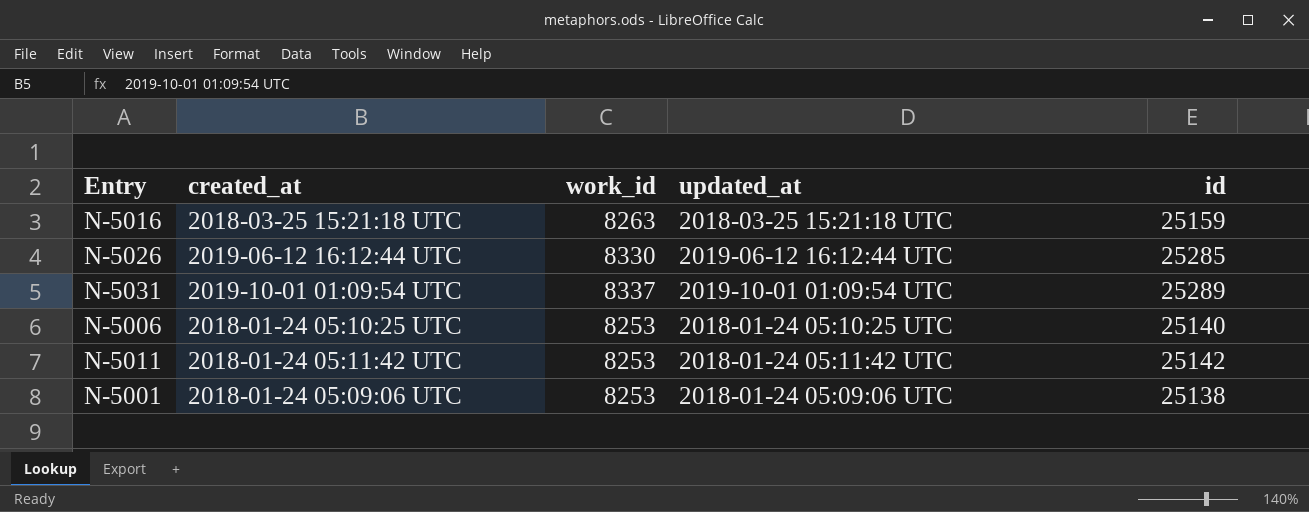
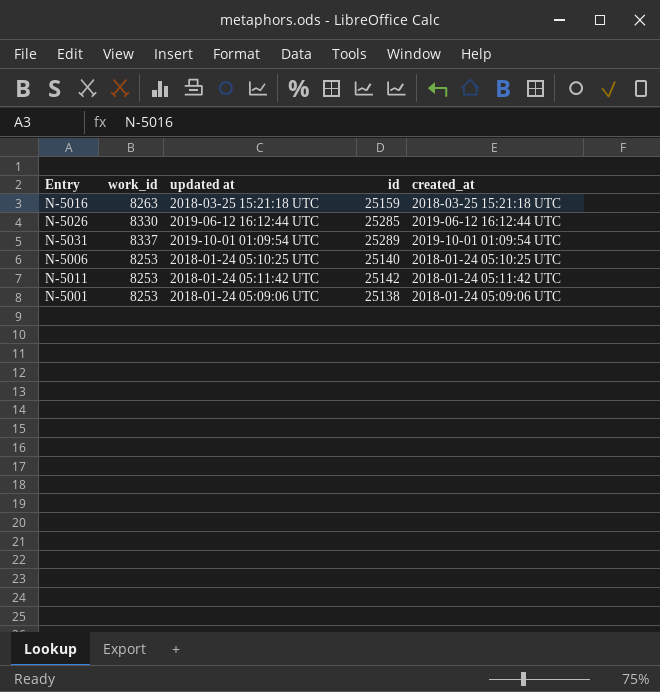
column name: updated_at -> updated at
column created_at | position: 2 -> 5

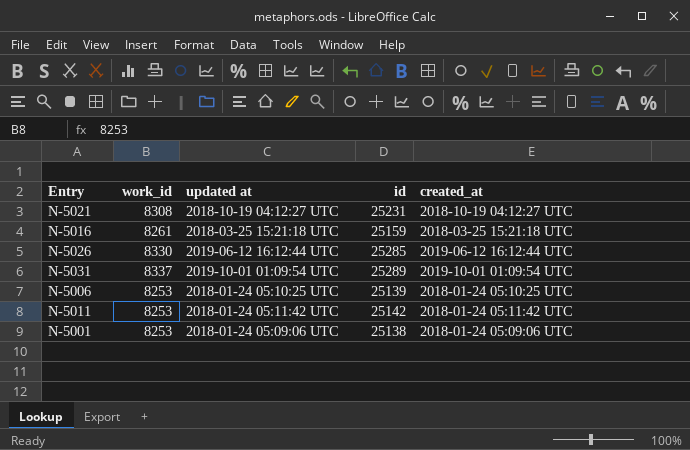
row N-5021: none -> 8308 | 2018-10-19 04:12:27 UTC | 25231 | 2018-10-19 04:12:27 UTC
N-5016 | work_id: 8263 -> 8261
N-5006 | id: 25140 -> 25139

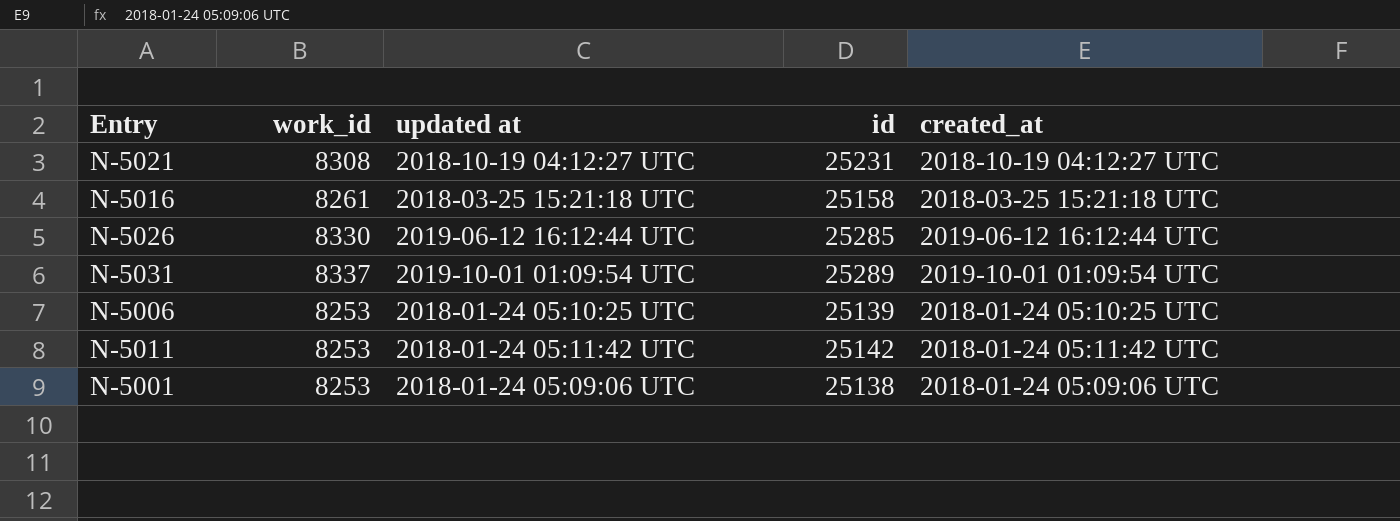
N-5016 | id: 25159 -> 25158

